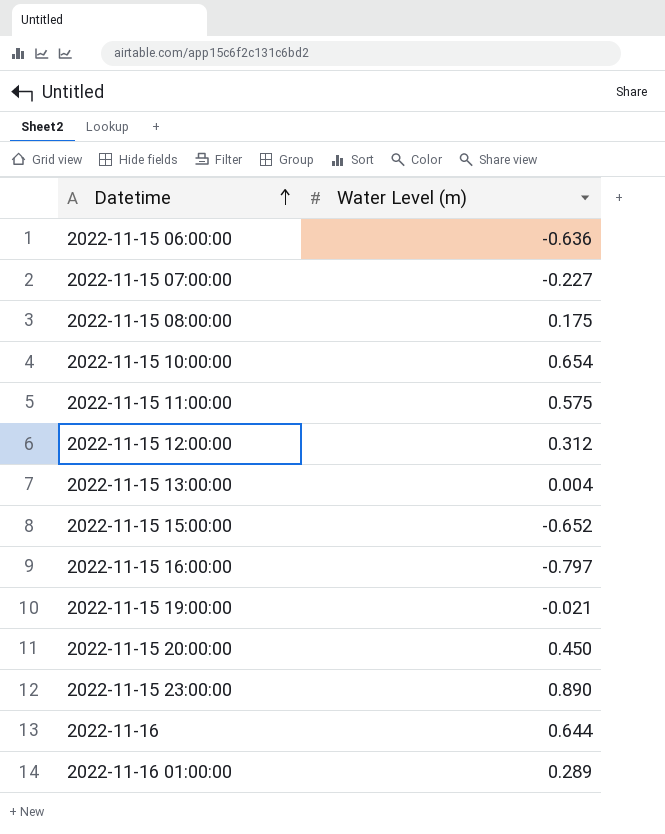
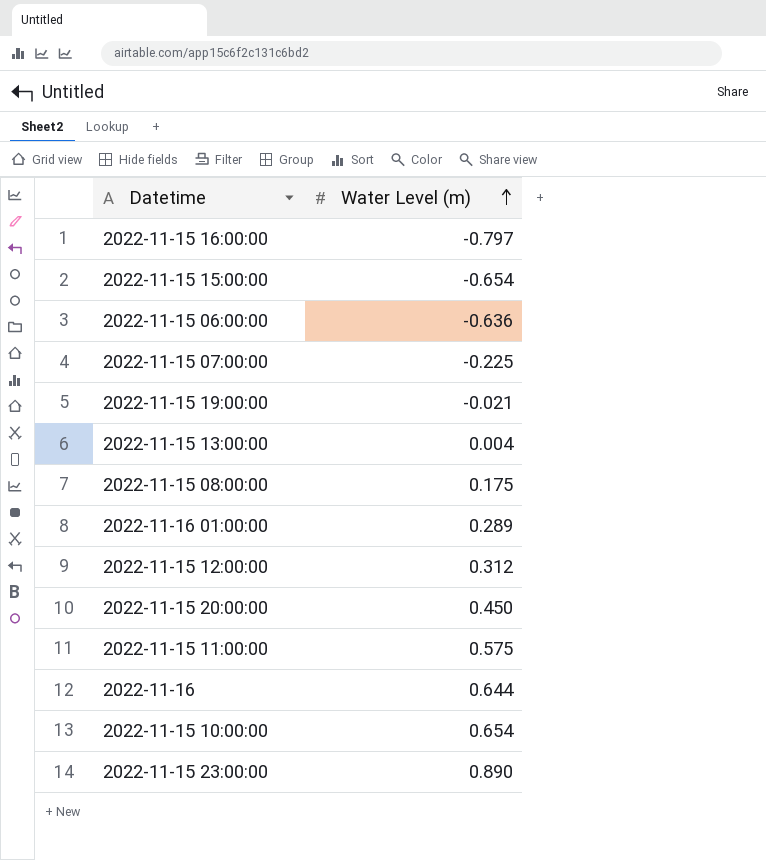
row order: Datetime ascending -> Water Level (m) ascending
2022-11-15 15:00:00 | Water Level (m): -0.652 -> -0.654
2022-11-15 07:00:00 | Water Level (m): -0.227 -> -0.225

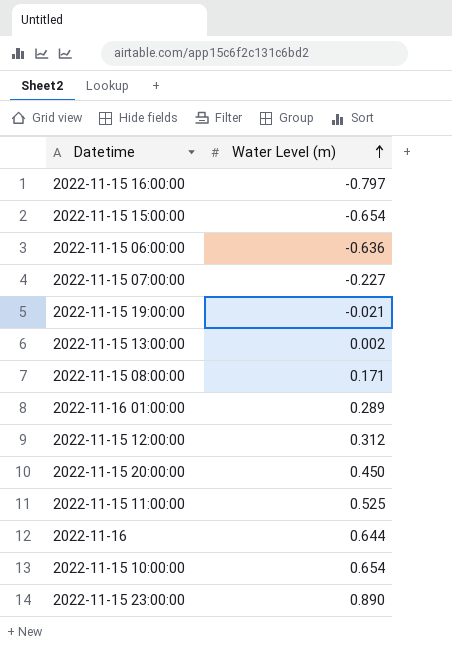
2022-11-15 07:00:00 | Water Level (m): -0.225 -> -0.227
2022-11-15 13:00:00 | Water Level (m): 0.004 -> 0.002
2022-11-15 08:00:00 | Water Level (m): 0.175 -> 0.171
2022-11-15 11:00:00 | Water Level (m): 0.575 -> 0.525

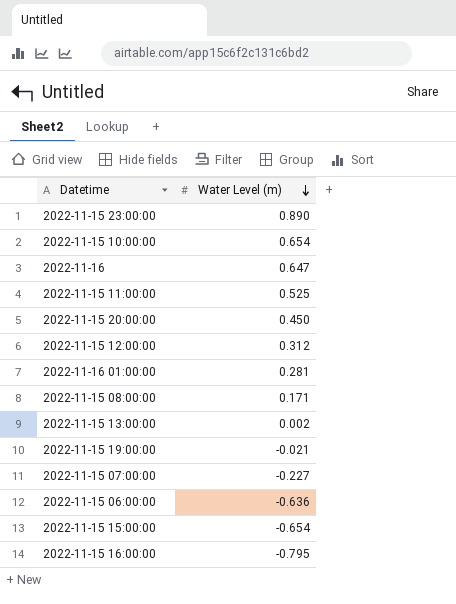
row order: Water Level (m) ascending -> Water Level (m) descending
2022-11-16 | Water Level (m): 0.644 -> 0.647
2022-11-16 01:00:00 | Water Level (m): 0.289 -> 0.281
2022-11-15 16:00:00 | Water Level (m): -0.797 -> -0.795

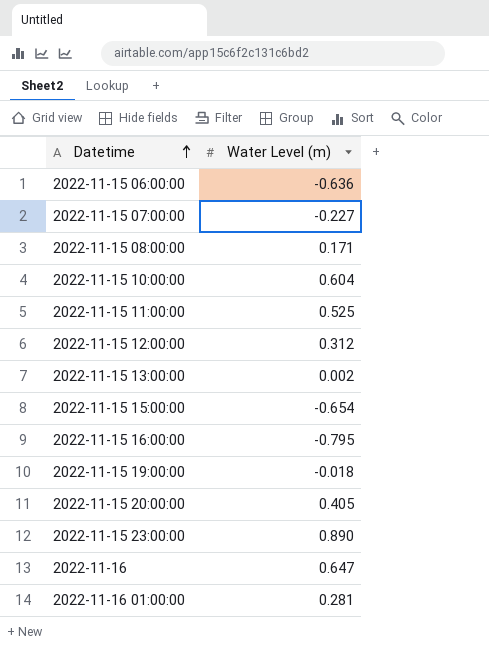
row order: Water Level (m) descending -> Datetime ascending
2022-11-15 10:00:00 | Water Level (m): 0.654 -> 0.604
2022-11-15 19:00:00 | Water Level (m): -0.021 -> -0.018
2022-11-15 20:00:00 | Water Level (m): 0.450 -> 0.405

